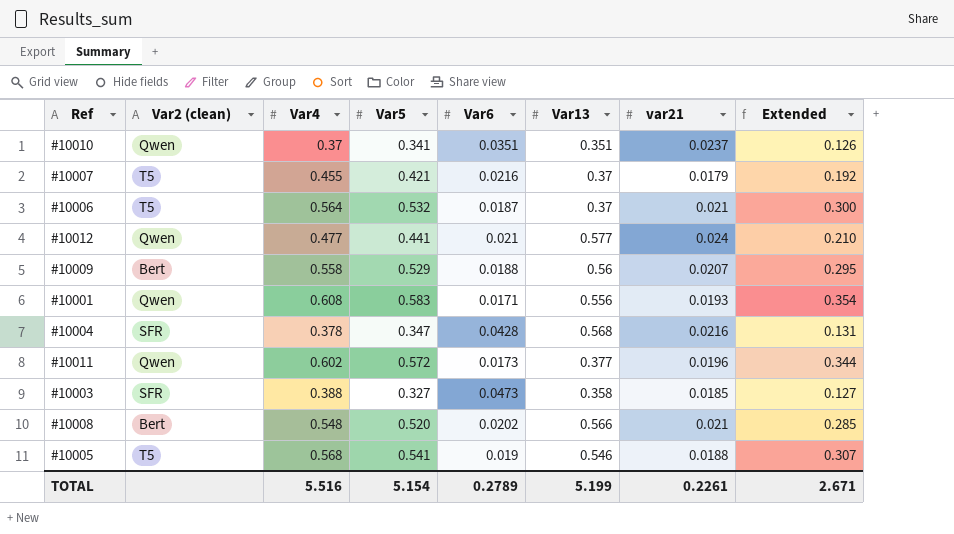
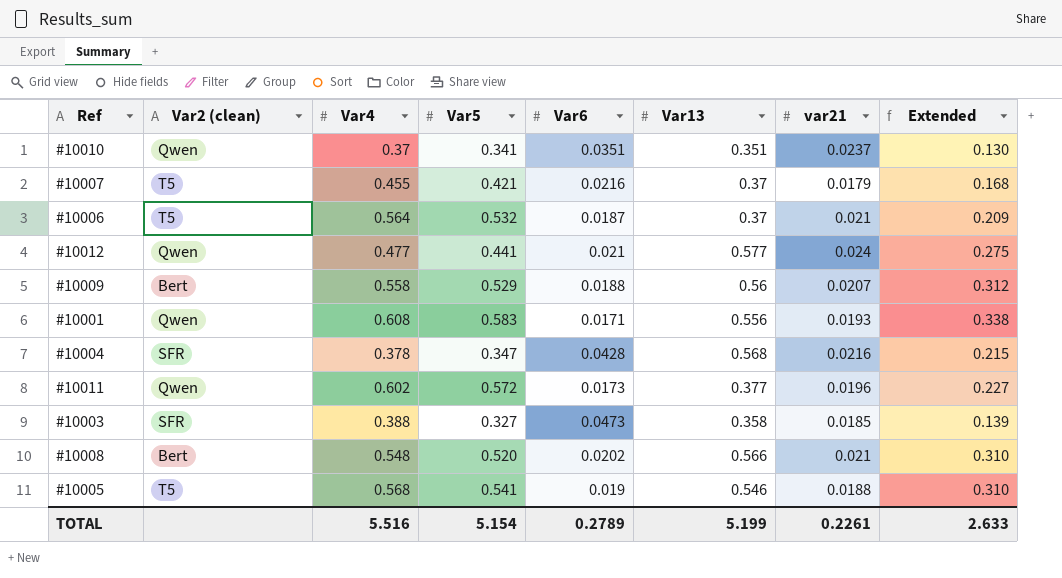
column Extended | formula: [Var4] * [Var5] -> [Var4] * [Var13]
TOTAL | Extended: 2.671 -> 2.633

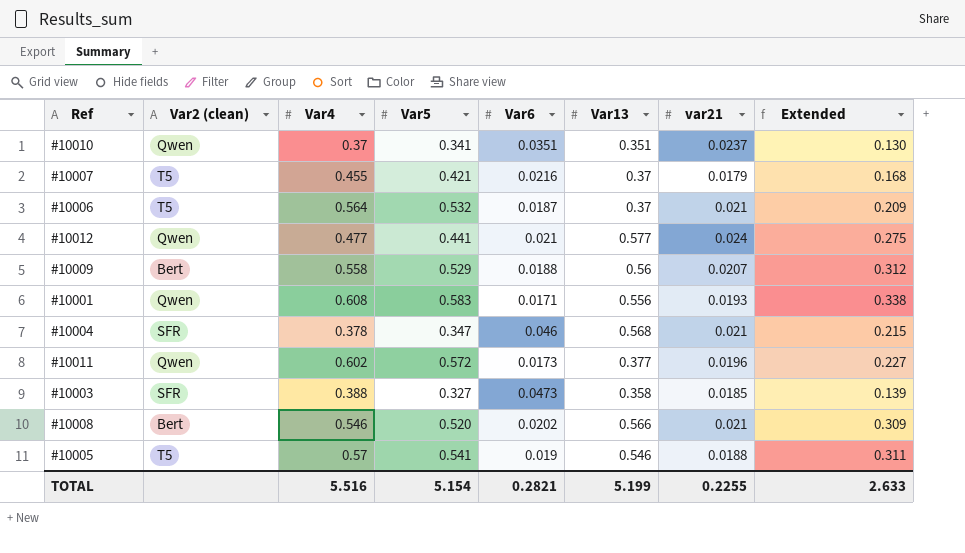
#10004 | Var6: 0.0428 -> 0.046
#10004 | var21: 0.0216 -> 0.021
#10008 | Var4: 0.548 -> 0.546
#10008 | Extended: 0.310 -> 0.309
#10005 | Var4: 0.568 -> 0.57
#10005 | Extended: 0.310 -> 0.311
TOTAL | Var6: 0.2789 -> 0.2821
TOTAL | var21: 0.2261 -> 0.2255

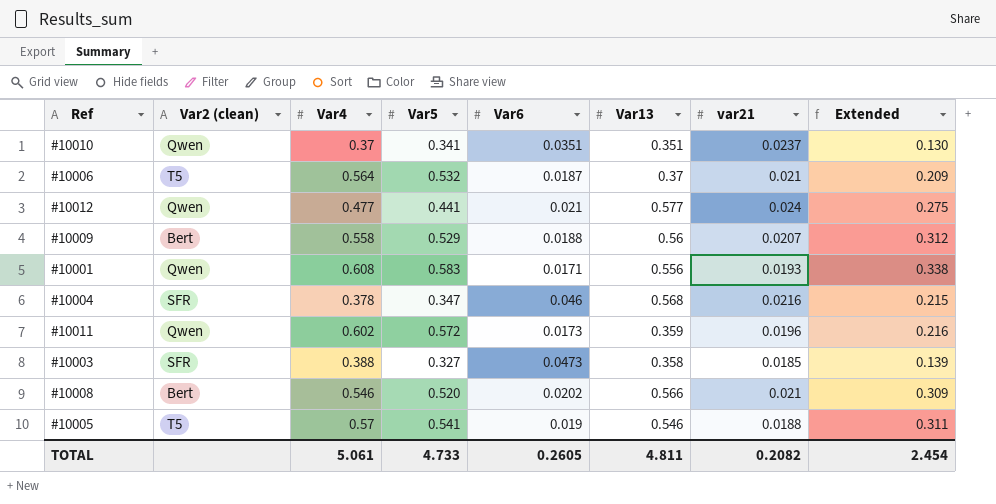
row #10007: T5 | 0.455 | 0.421 | 0.0216 | 0.37 | 0.0179 | 0.168 -> none
#10004 | var21: 0.021 -> 0.0216
#10011 | Var13: 0.377 -> 0.359
#10011 | Extended: 0.227 -> 0.216
TOTAL | Var4: 5.516 -> 5.061
TOTAL | Var5: 5.154 -> 4.733
TOTAL | Var6: 0.2821 -> 0.2605
TOTAL | Var13: 5.199 -> 4.811
TOTAL | var21: 0.2255 -> 0.2082
TOTAL | Extended: 2.633 -> 2.454

